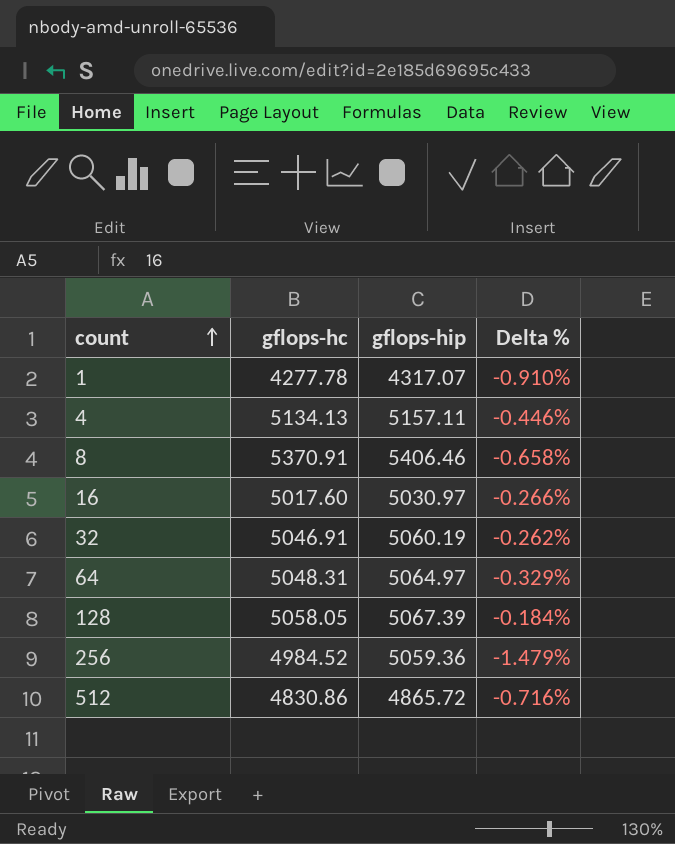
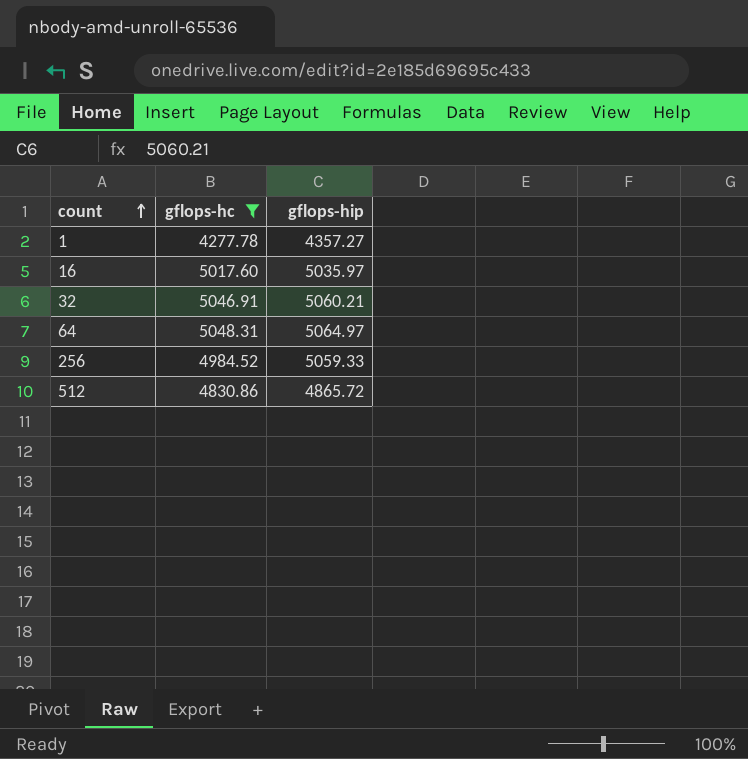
filter: none -> gflops-hc <= 5048.31
column Delta % | formula: ([gflops-hc] - [gflops-hip]) / [gflops-hip] -> none
1 | gflops-hip: 4317.07 -> 4357.27
16 | gflops-hip: 5030.97 -> 5035.97
32 | gflops-hip: 5060.19 -> 5060.21
256 | gflops-hip: 5059.36 -> 5059.33

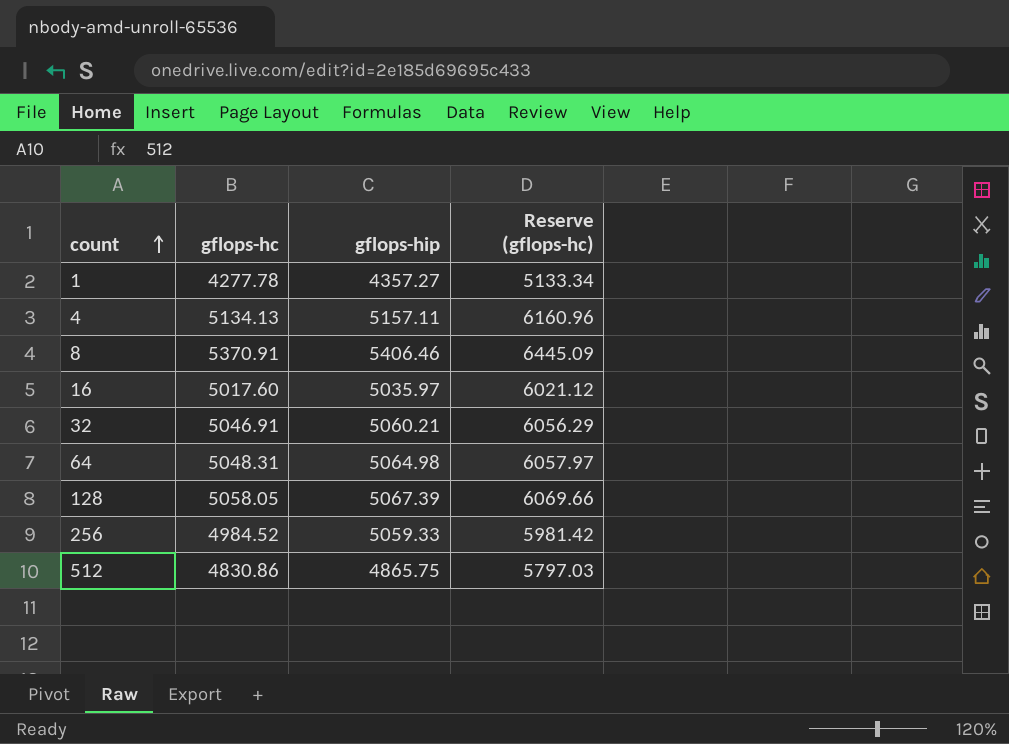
filter: gflops-hc <= 5048.31 -> none
column Reserve (gflops-hc) | formula: none -> [gflops-hc] * 1.2
64 | gflops-hip: 5064.97 -> 5064.98
512 | gflops-hip: 4865.72 -> 4865.75

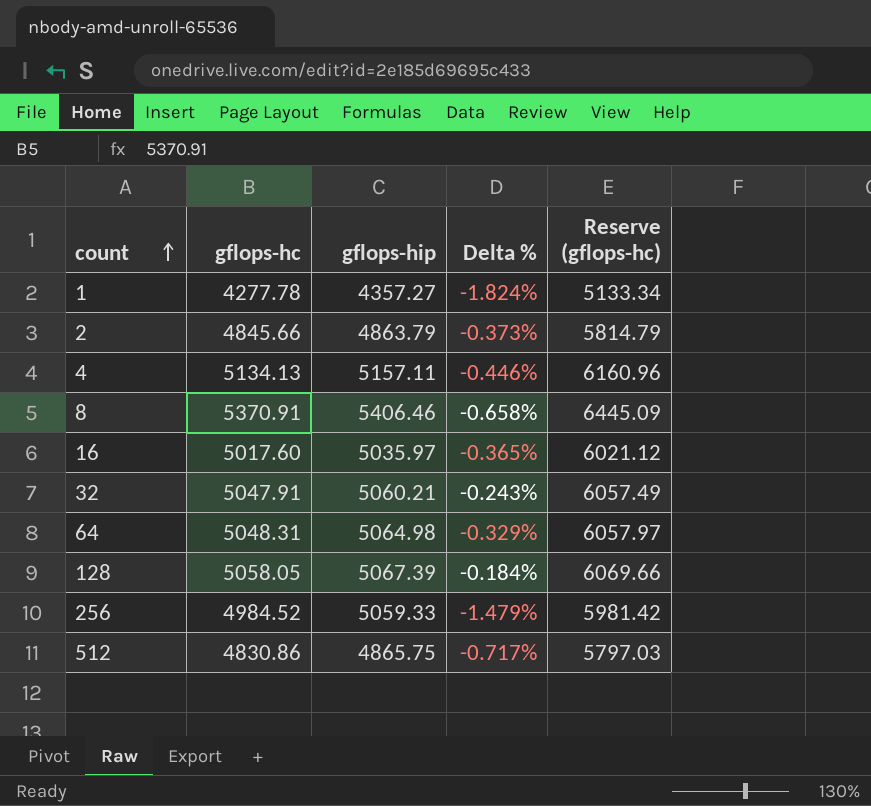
column Delta % | formula: none -> ([gflops-hc] - [gflops-hip]) / [gflops-hip]
row 2: none -> 4845.66 | 4863.79 | -0.373% | 5814.79
32 | gflops-hc: 5046.91 -> 5047.91
32 | Reserve (gflops-hc): 6056.29 -> 6057.49

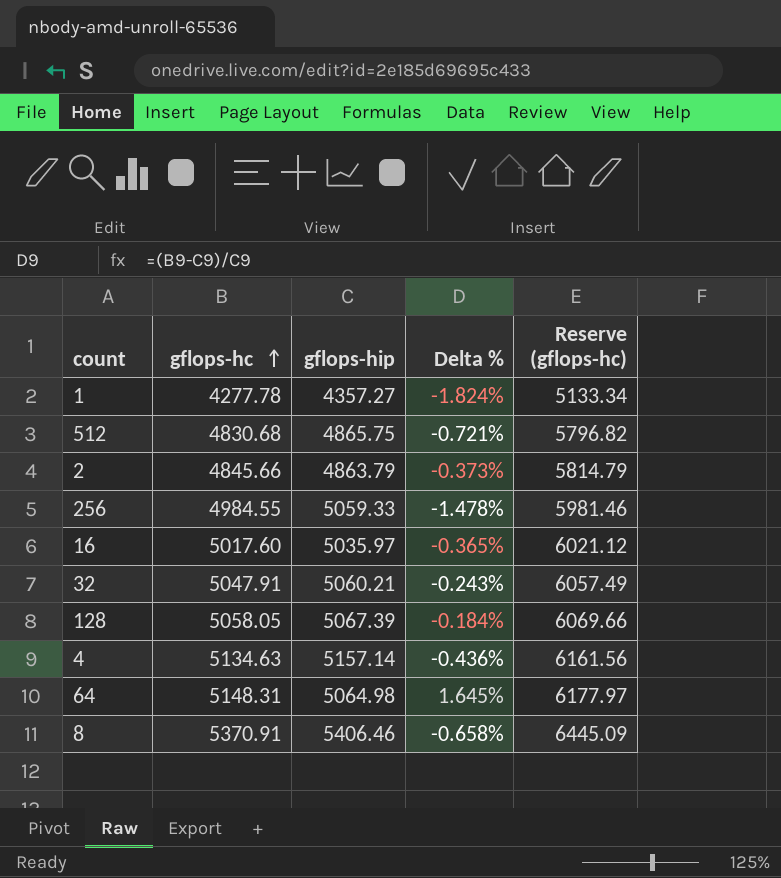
row order: count ascending -> gflops-hc ascending
512 | gflops-hc: 4830.86 -> 4830.68
512 | Delta %: -0.717% -> -0.721%
512 | Reserve (gflops-hc): 5797.03 -> 5796.82
256 | gflops-hc: 4984.52 -> 4984.55
256 | Delta %: -1.479% -> -1.478%
256 | Reserve (gflops-hc): 5981.42 -> 5981.46
4 | gflops-hc: 5134.13 -> 5134.63
4 | gflops-hip: 5157.11 -> 5157.14
4 | Delta %: -0.446% -> -0.436%
4 | Reserve (gflops-hc): 6160.96 -> 6161.56
64 | gflops-hc: 5048.31 -> 5148.31
64 | Delta %: -0.329% -> 1.645%
64 | Reserve (gflops-hc): 6057.97 -> 6177.97

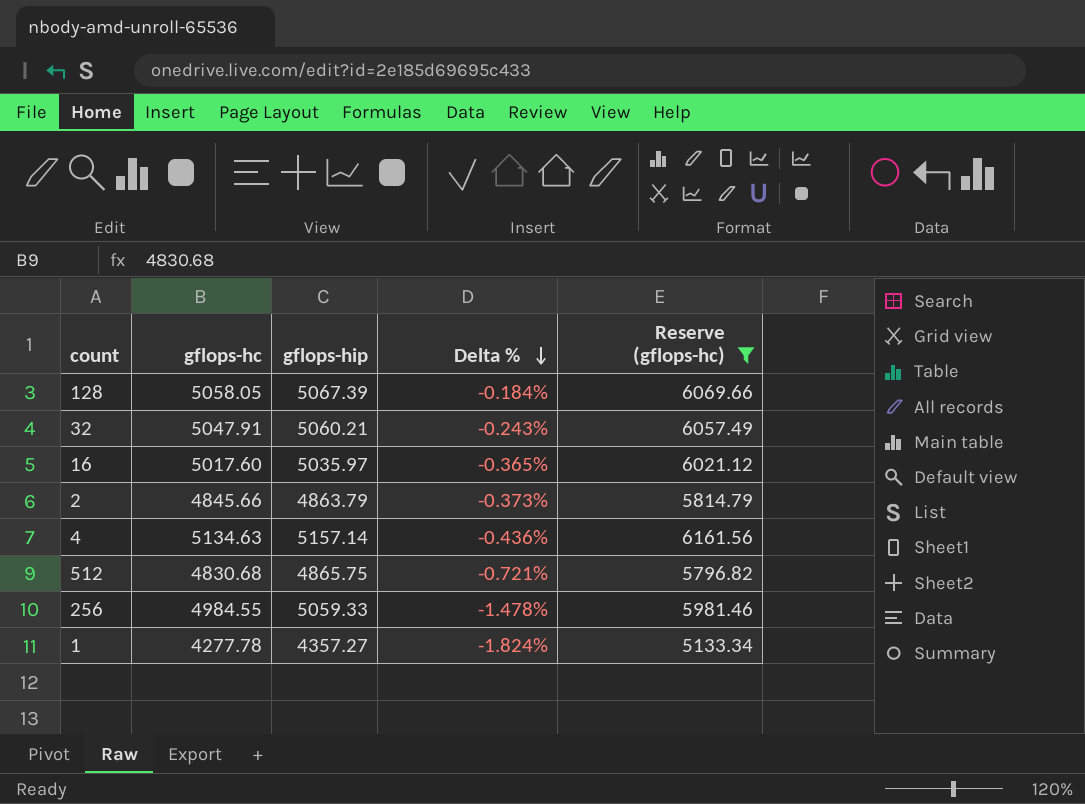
filter: none -> Reserve (gflops-hc) <= 6161.56
row order: gflops-hc ascending -> Delta % descending

